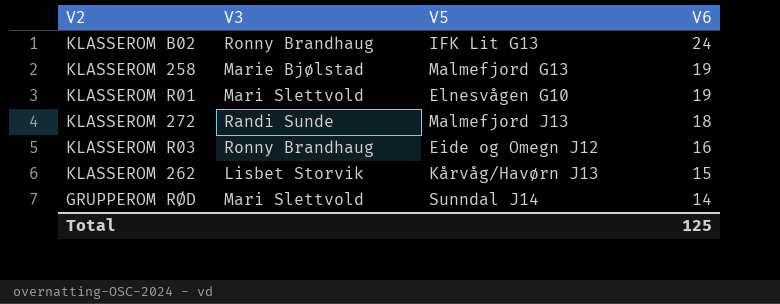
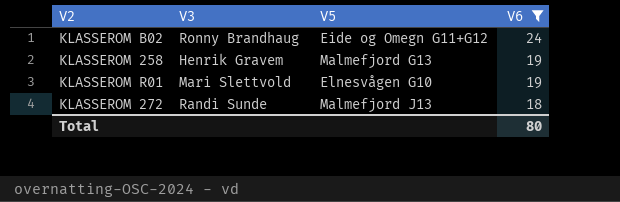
filter: none -> V6 >= 18
KLASSEROM B02 | V5: IFK Lit G13 -> Eide og Omegn G11+G12
KLASSEROM 258 | V3: Marie Bjølstad -> Henrik Gravem
Total | V6: 125 -> 80

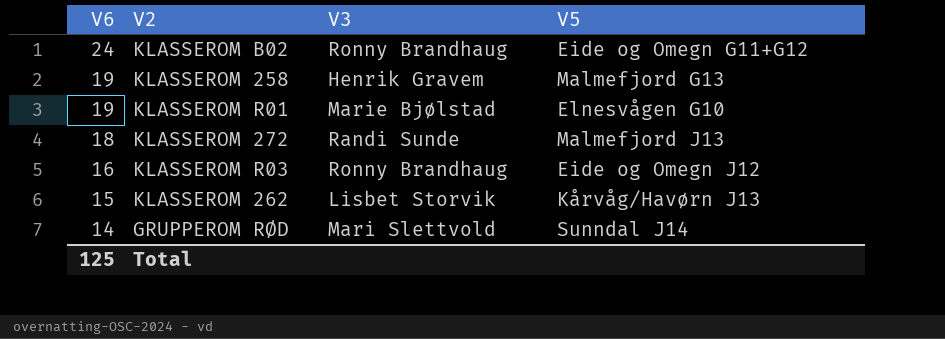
filter: V6 >= 18 -> none
column V6 | position: 4 -> 1
KLASSEROM R01 | V3: Mari Slettvold -> Marie Bjølstad
Total | V6: 80 -> 125

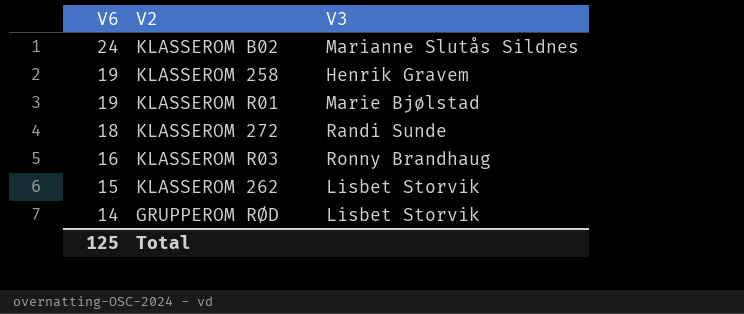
column V5 | position: 4 -> none
KLASSEROM B02 | V3: Ronny Brandhaug -> Marianne Slutås Sildnes
GRUPPEROM RØD | V3: Mari Slettvold -> Lisbet Storvik

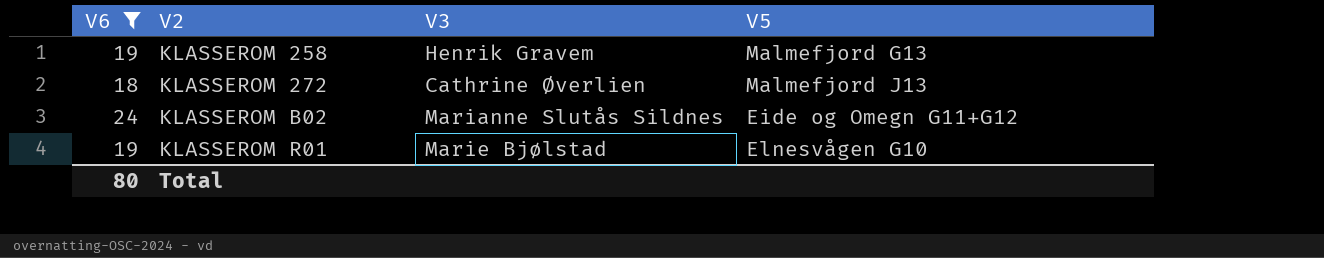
filter: none -> V6 >= 18
row order: V6 descending -> V2 ascending
column V5 | position: none -> 4
KLASSEROM 272 | V3: Randi Sunde -> Cathrine Øverlien
Total | V6: 125 -> 80

